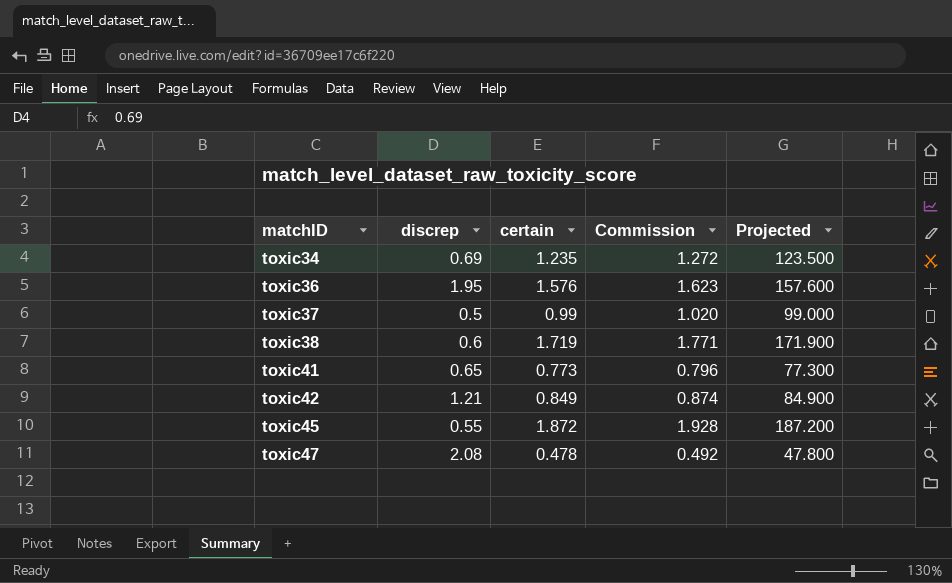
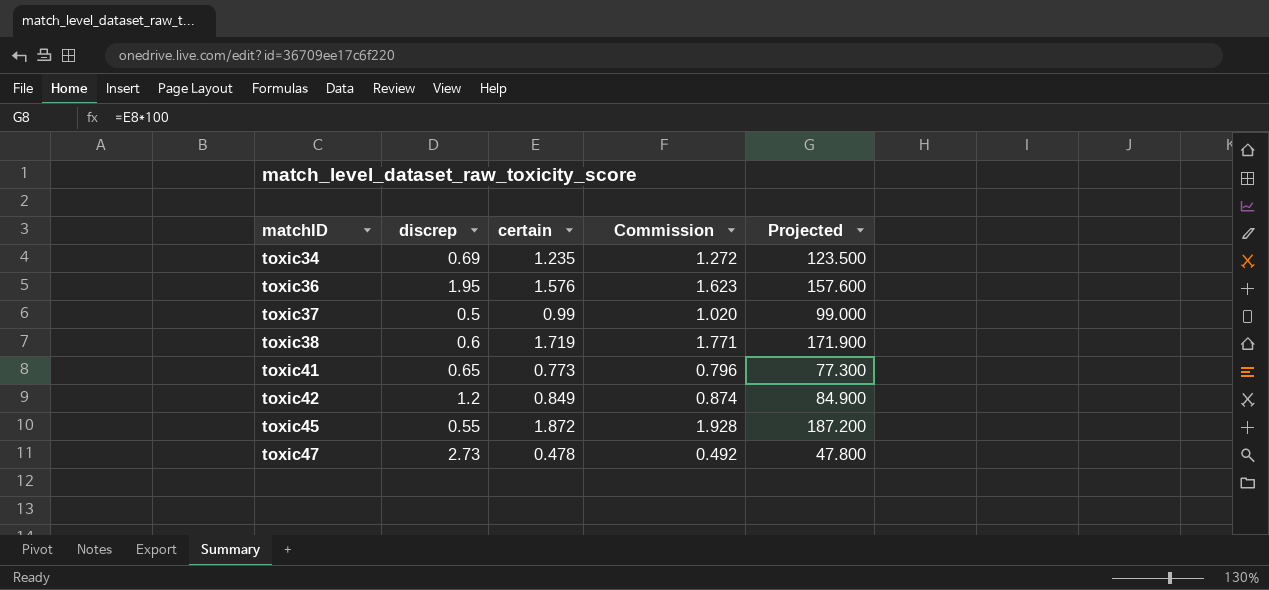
toxic42 | discrep: 1.21 -> 1.2
toxic47 | discrep: 2.08 -> 2.73

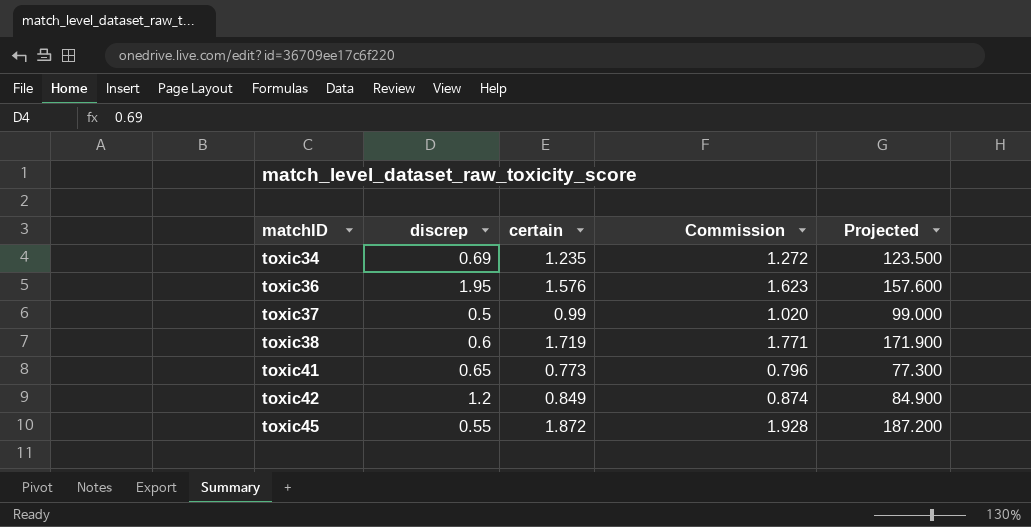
row toxic47: 2.73 | 0.478 | 0.492 | 47.800 -> none

